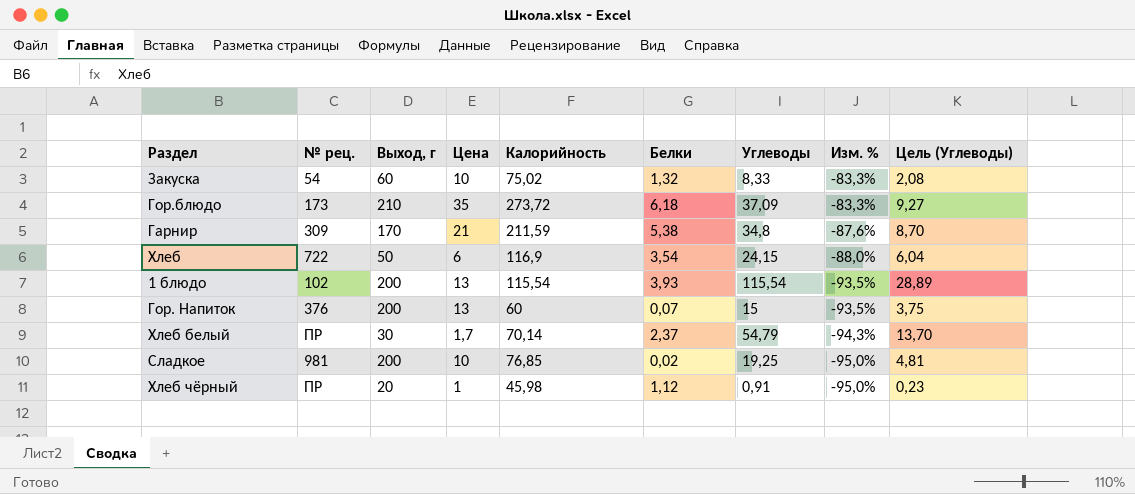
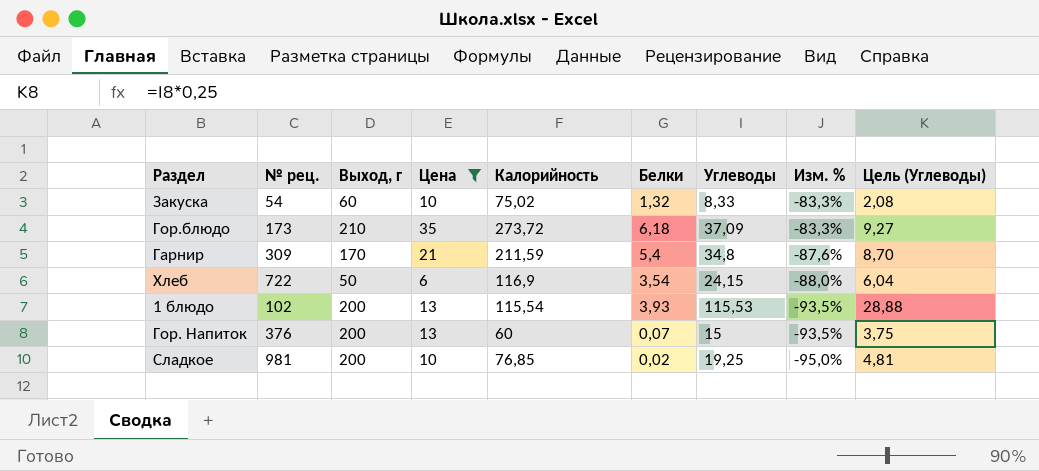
filter: none -> Цена >= 6
Гарнир | Белки: 5,38 -> 5,4
1 блюдо | Углеводы: 115,54 -> 115,53
1 блюдо | Цель (Углеводы): 28,89 -> 28,88

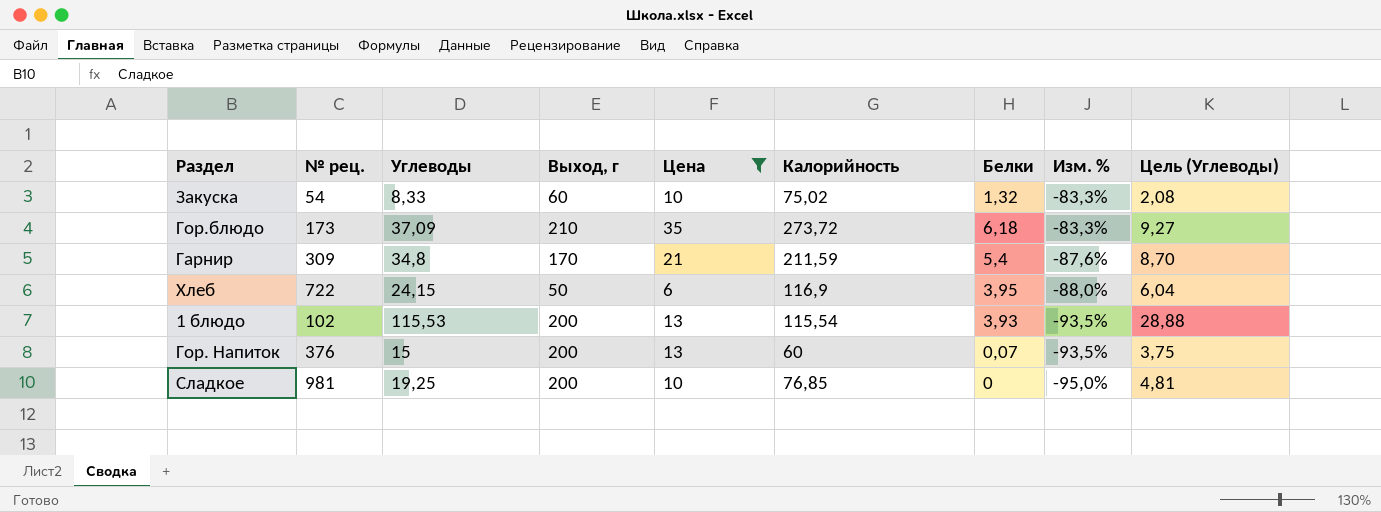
column Углеводы | position: 7 -> 3
Хлеб | Белки: 3,54 -> 3,95
Сладкое | Белки: 0,02 -> 0

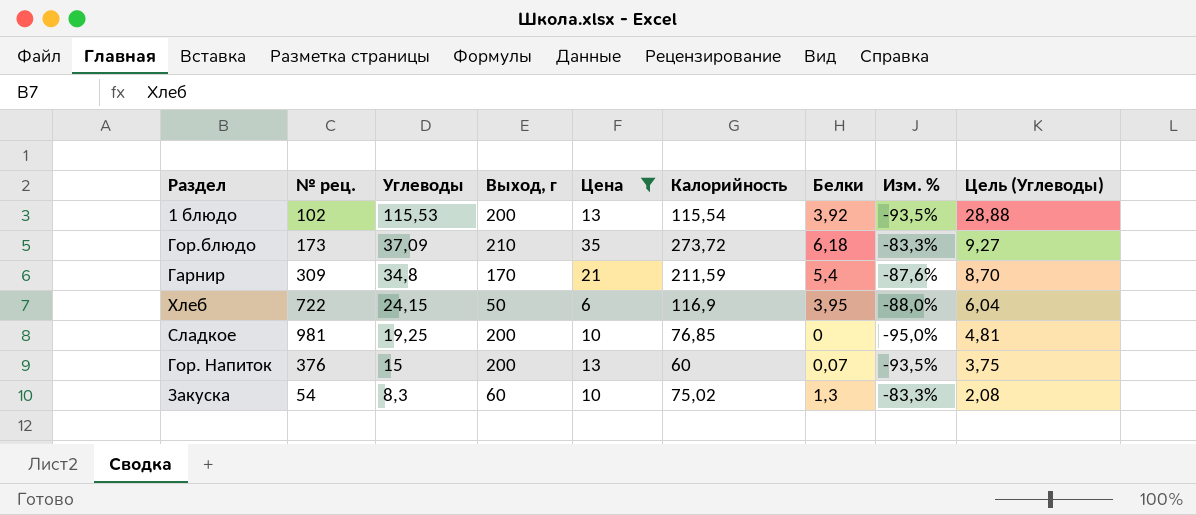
row order: Изм. % descending -> Углеводы descending
1 блюдо | Белки: 3,93 -> 3,92
Закуска | Углеводы: 8,33 -> 8,3
Закуска | Белки: 1,32 -> 1,3

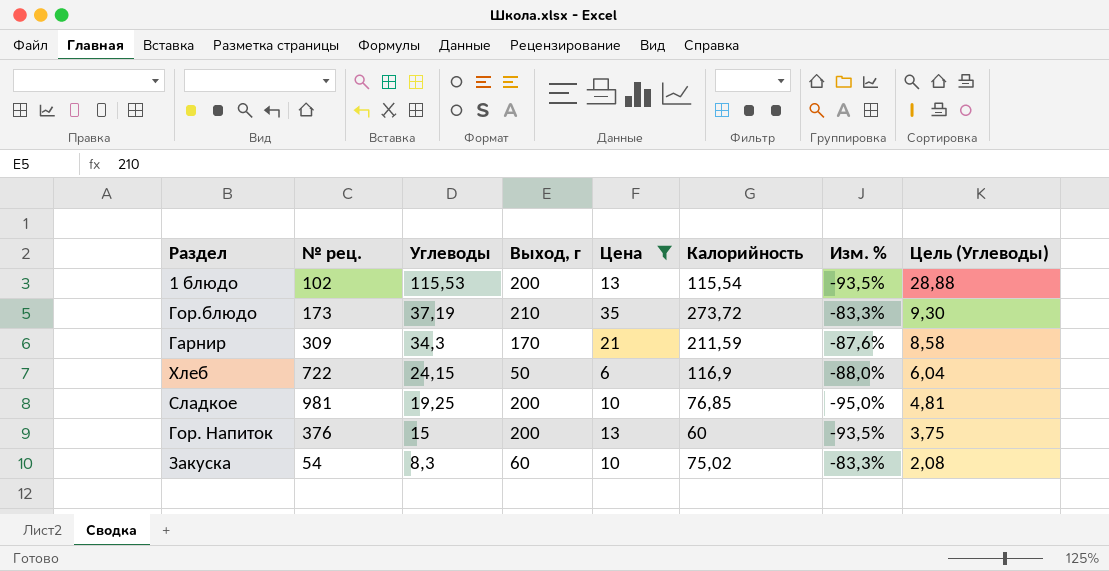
column Белки | position: 7 -> none
Гор.блюдо | Углеводы: 37,09 -> 37,19
Гор.блюдо | Цель (Углеводы): 9,27 -> 9,30
Гарнир | Углеводы: 34,8 -> 34,3
Гарнир | Цель (Углеводы): 8,70 -> 8,58

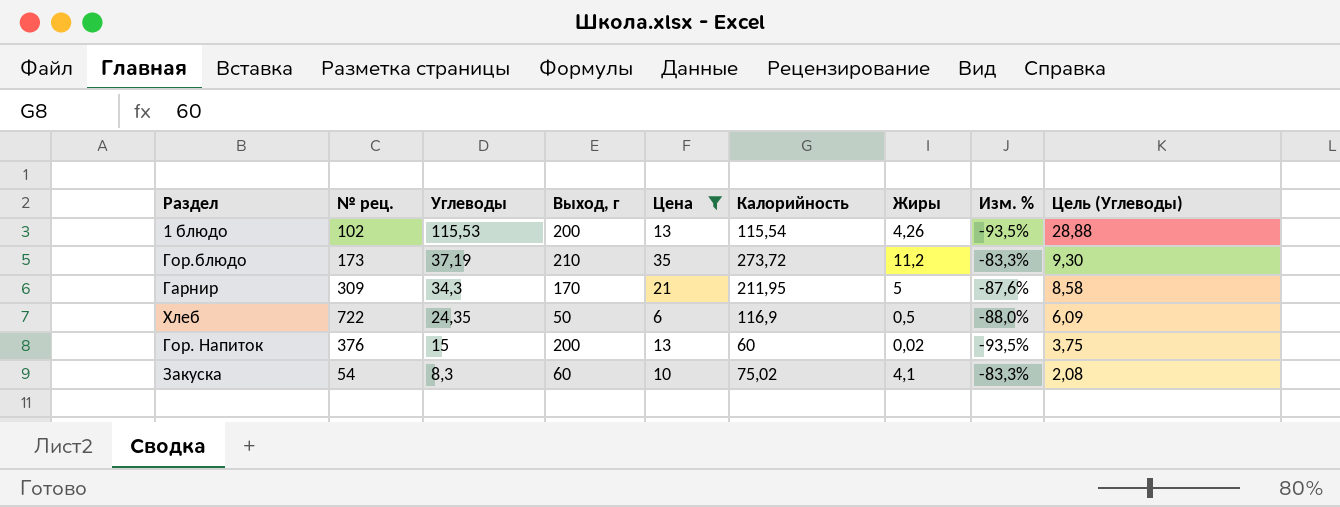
column Жиры | position: none -> 7
row Сладкое: 981 | 19,25 | 200 | 10 | 76,85 | -95,0% | 4,81 -> none
Гарнир | Калорийность: 211,59 -> 211,95
Хлеб | Углеводы: 24,15 -> 24,35
Хлеб | Цель (Углеводы): 6,04 -> 6,09

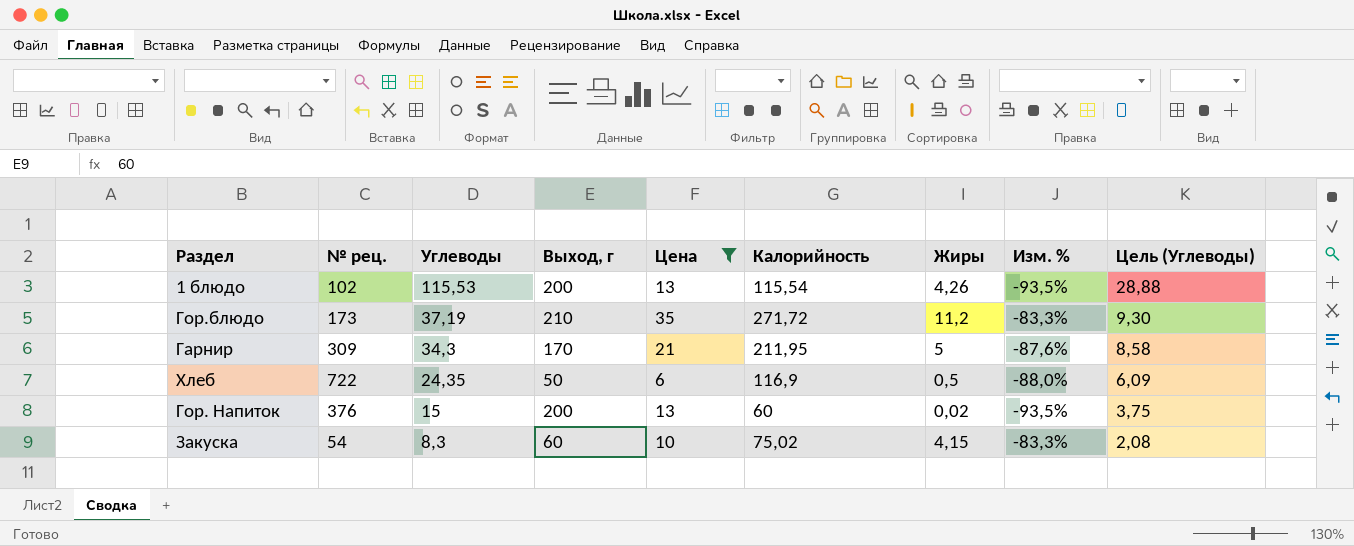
Гор.блюдо | Калорийность: 273,72 -> 271,72
Закуска | Жиры: 4,1 -> 4,15

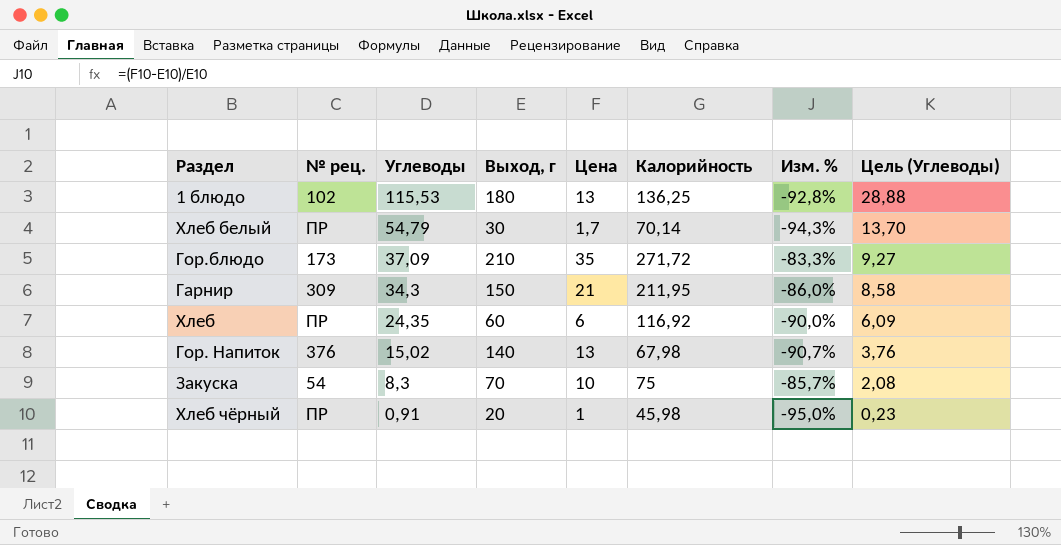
filter: Цена >= 6 -> none
column Жиры | position: 7 -> none
1 блюдо | Выход, г: 200 -> 180
1 блюдо | Калорийность: 115,54 -> 136,25
1 блюдо | Изм. %: -93,5% -> -92,8%
Гор.блюдо | Углеводы: 37,19 -> 37,09
Гор.блюдо | Цель (Углеводы): 9,30 -> 9,27
Гарнир | Выход, г: 170 -> 150
Гарнир | Изм. %: -87,6% -> -86,0%
Хлеб | № рец.: 722 -> ПР
Хлеб | Выход, г: 50 -> 60
Хлеб | Калорийность: 116,9 -> 116,92
Хлеб | Изм. %: -88,0% -> -90,0%
Гор. Напиток | Углеводы: 15 -> 15,02
Гор. Напиток | Выход, г: 200 -> 140
Гор. Напиток | Калорийность: 60 -> 67,98
Гор. Напиток | Изм. %: -93,5% -> -90,7%
Гор. Напиток | Цель (Углеводы): 3,75 -> 3,76
Закуска | Выход, г: 60 -> 70
Закуска | Калорийность: 75,02 -> 75
Закуска | Изм. %: -83,3% -> -85,7%

